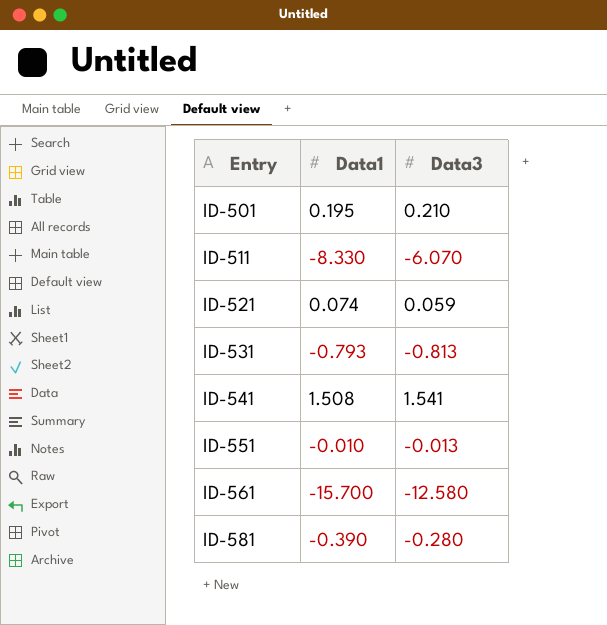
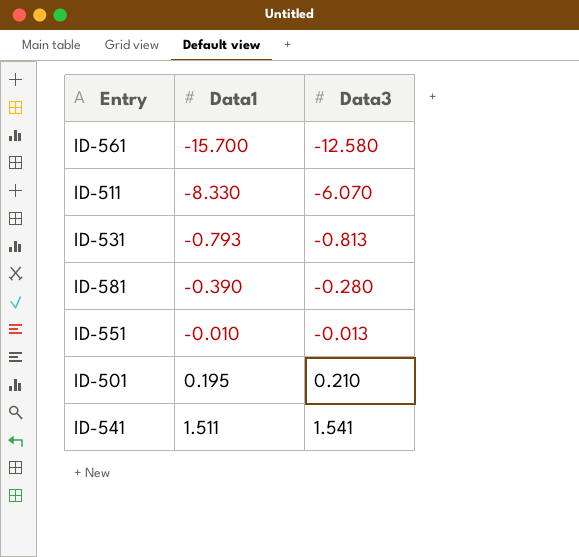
row order: Entry ascending -> Data1 ascending
row ID-521: 0.074 | 0.059 -> none
ID-541 | Data1: 1.508 -> 1.511

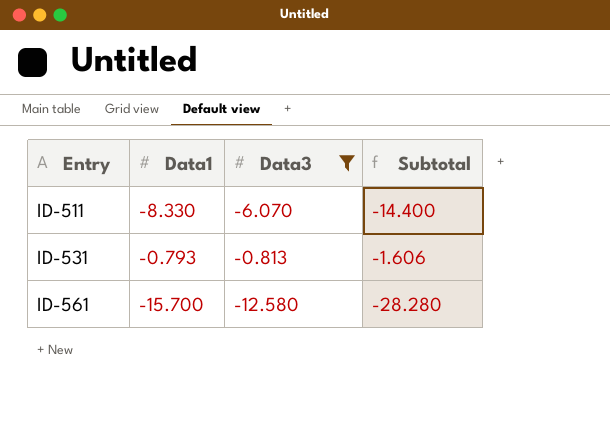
filter: none -> Data3 <= -0.813
row order: Data1 ascending -> Entry ascending
column Subtotal | formula: none -> [Data1] + [Data3]

